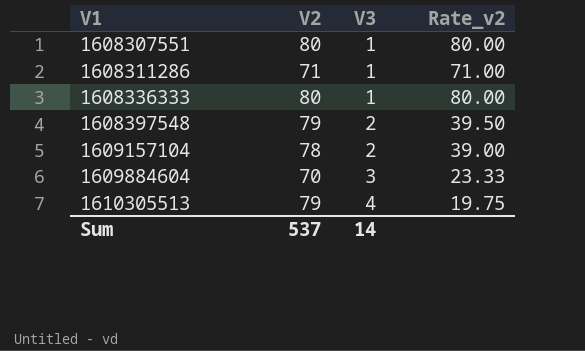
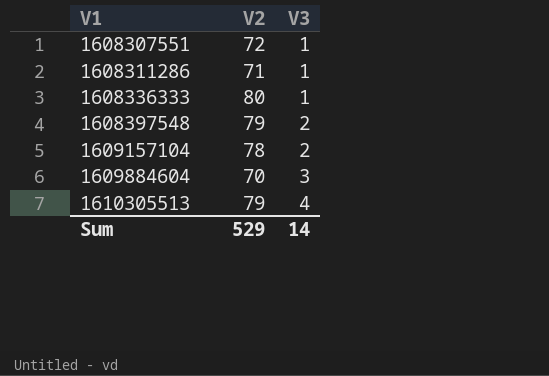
column Rate_v2 | formula: [V2] / [V3] -> none
1608307551 | V2: 80 -> 72
Sum | V2: 537 -> 529

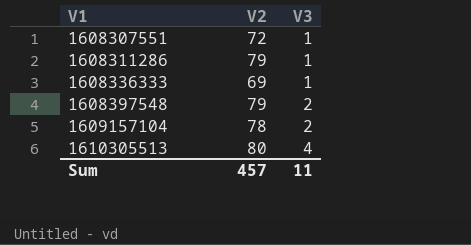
row 1609884604: 70 | 3 -> none
1608311286 | V2: 71 -> 79
1608336333 | V2: 80 -> 69
1610305513 | V2: 79 -> 80
Sum | V2: 529 -> 457
Sum | V3: 14 -> 11

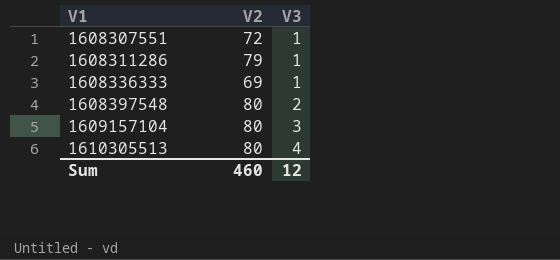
1608397548 | V2: 79 -> 80
1609157104 | V2: 78 -> 80
1609157104 | V3: 2 -> 3
Sum | V2: 457 -> 460
Sum | V3: 11 -> 12

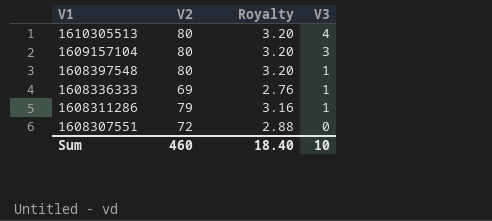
row order: V1 ascending -> V1 descending
column Royalty | formula: none -> [V2] * 0.04
1608397548 | V3: 2 -> 1
1608307551 | V3: 1 -> 0
Sum | V3: 12 -> 10

